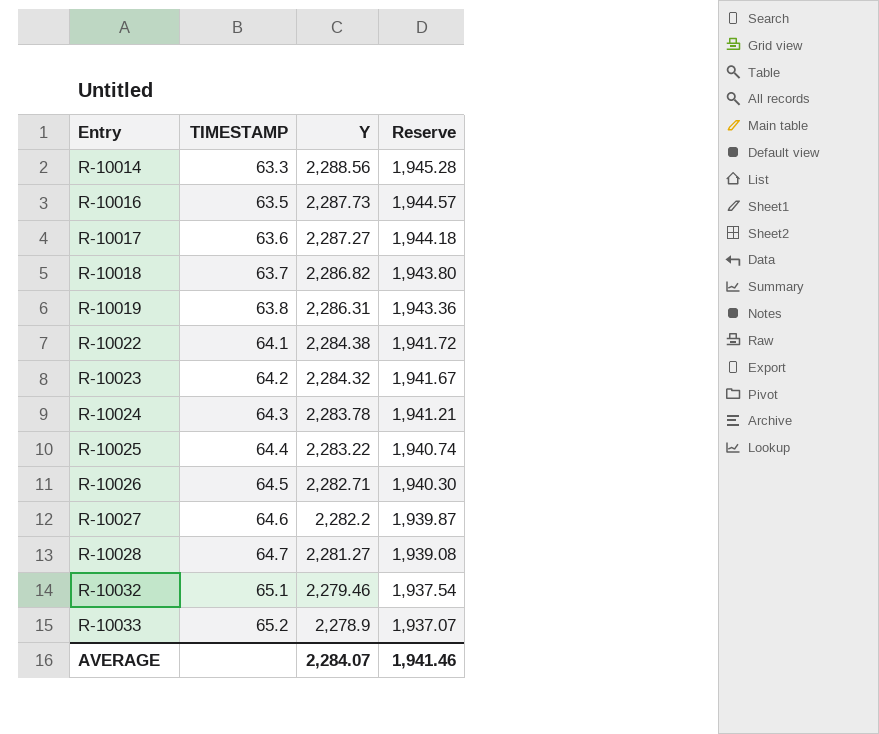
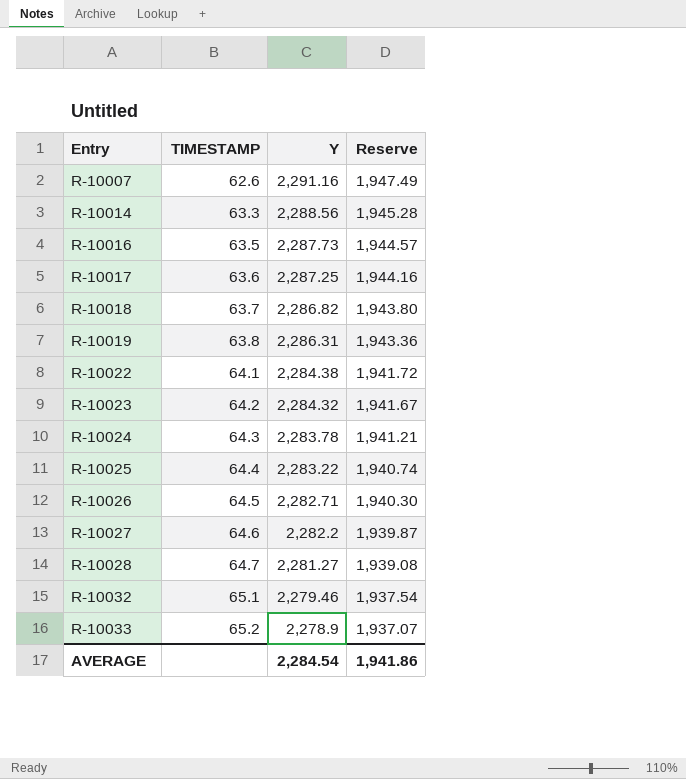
row R-10007: none -> 62.6 | 2,291.16 | 1,947.49
R-10017 | Y: 2,287.27 -> 2,287.25
R-10017 | Reserve: 1,944.18 -> 1,944.16
AVERAGE | Y: 2,284.07 -> 2,284.54
AVERAGE | Reserve: 1,941.46 -> 1,941.86

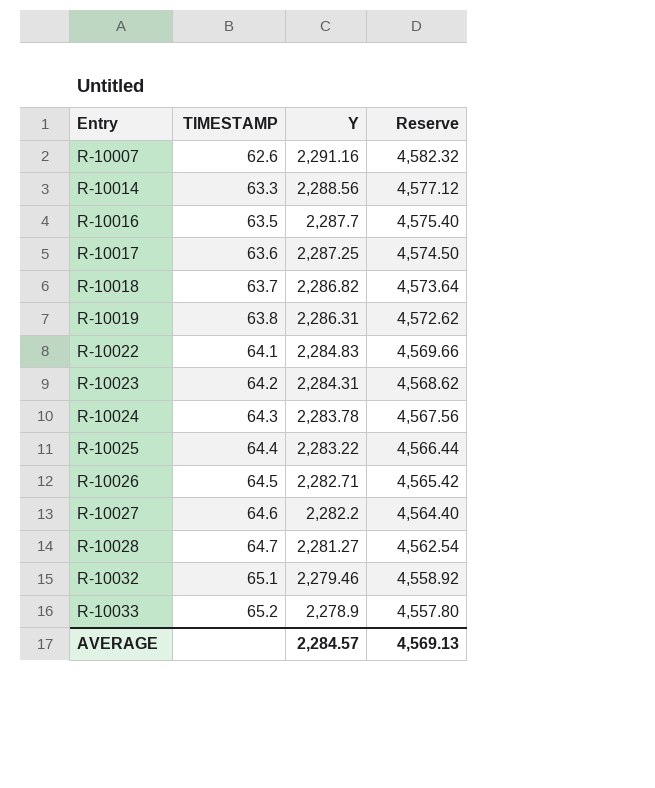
column Reserve | formula: [Y] * 0.85 -> [Y] * 2
R-10016 | Y: 2,287.73 -> 2,287.7
R-10022 | Y: 2,284.38 -> 2,284.83
R-10023 | Y: 2,284.32 -> 2,284.31
AVERAGE | Y: 2,284.54 -> 2,284.57
AVERAGE | Reserve: 1,941.86 -> 4,569.13

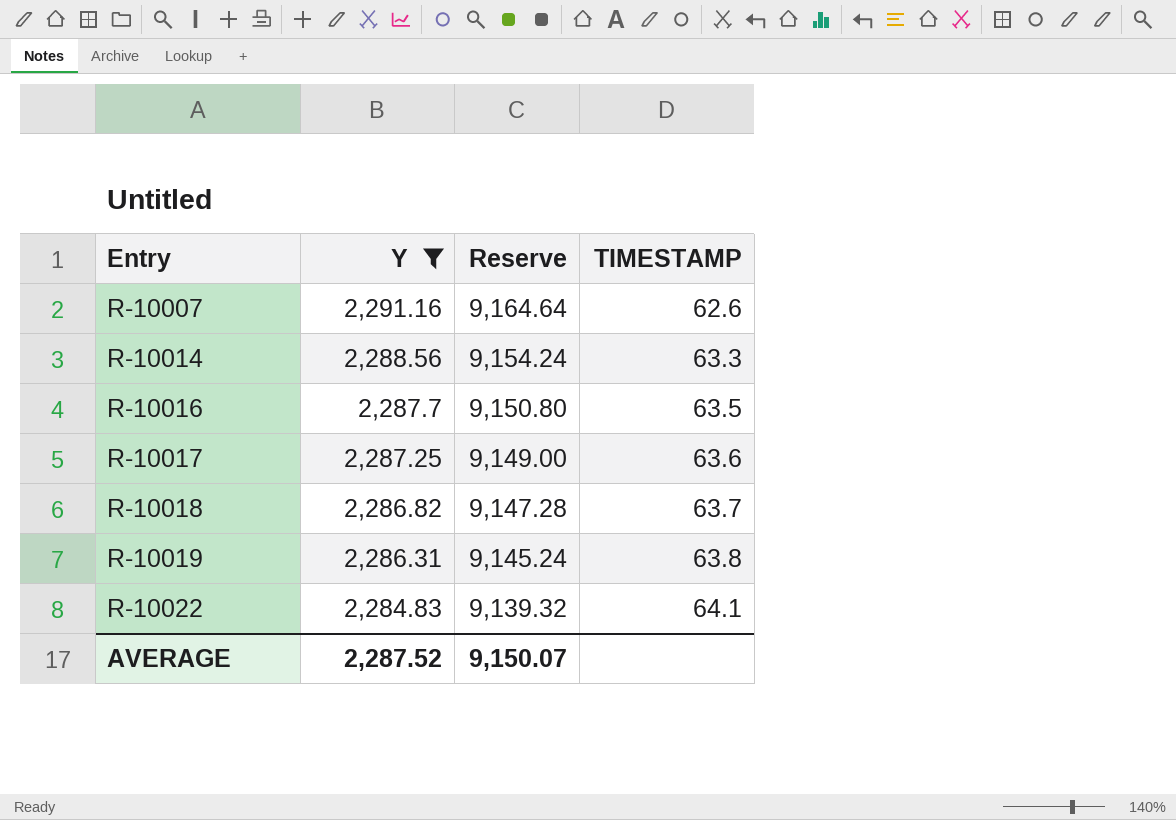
filter: none -> Y >= 2,284.83
column Reserve | formula: [Y] * 2 -> [Y] * 4
column TIMESTAMP | position: 2 -> 4
AVERAGE | Y: 2,284.57 -> 2,287.52
AVERAGE | Reserve: 4,569.13 -> 9,150.07

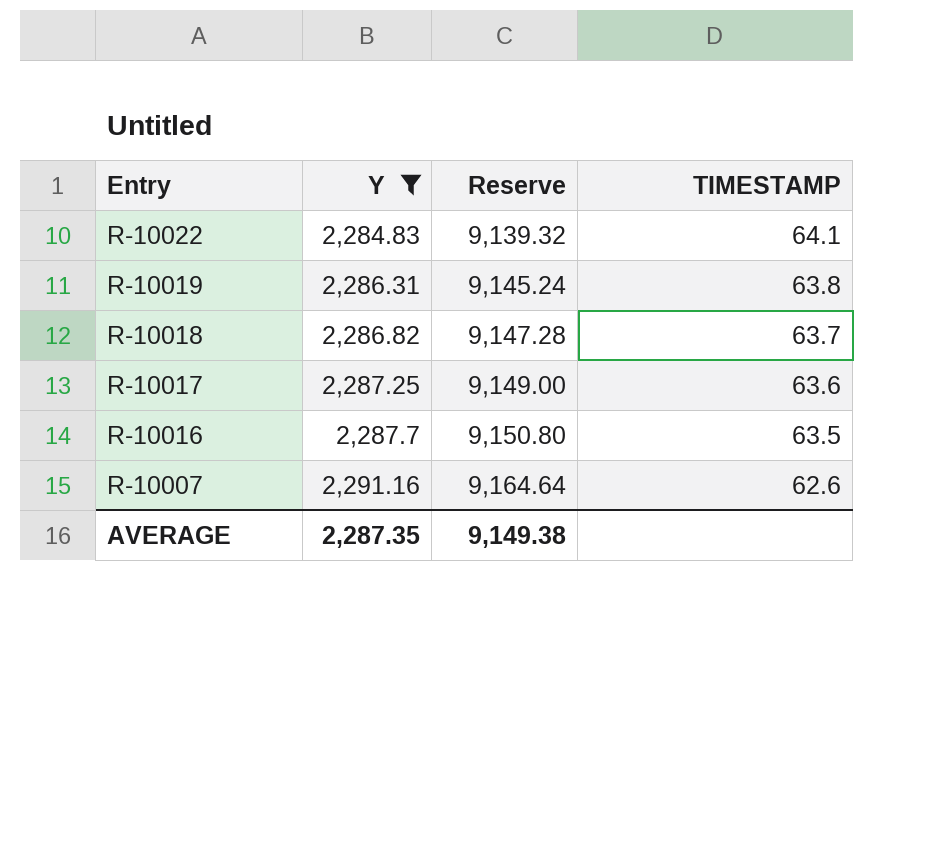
row order: Entry ascending -> Entry descending
row R-10014: 2,288.56 | 9,154.24 | 63.3 -> none
AVERAGE | Y: 2,287.52 -> 2,287.35
AVERAGE | Reserve: 9,150.07 -> 9,149.38

